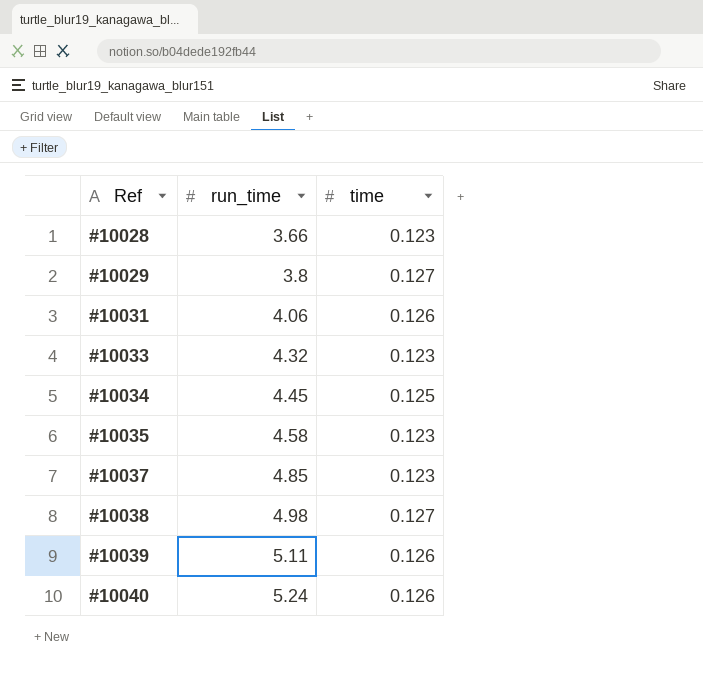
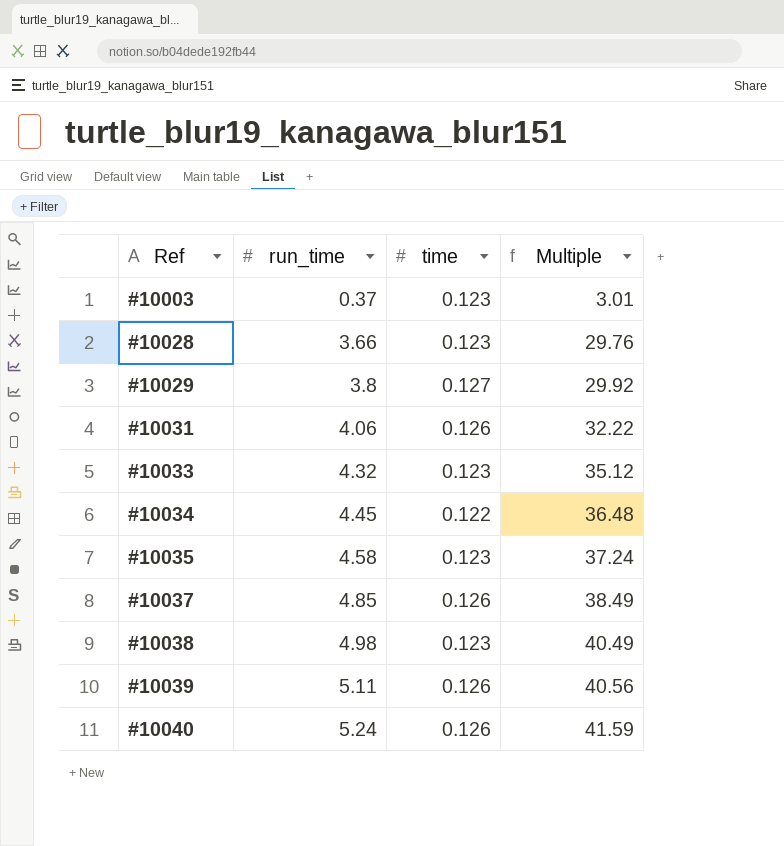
column Multiple | formula: none -> [run_time] / [time]
row #10003: none -> 0.37 | 0.123 | 3.01
#10034 | time: 0.125 -> 0.122
#10037 | time: 0.123 -> 0.126
#10038 | time: 0.127 -> 0.123

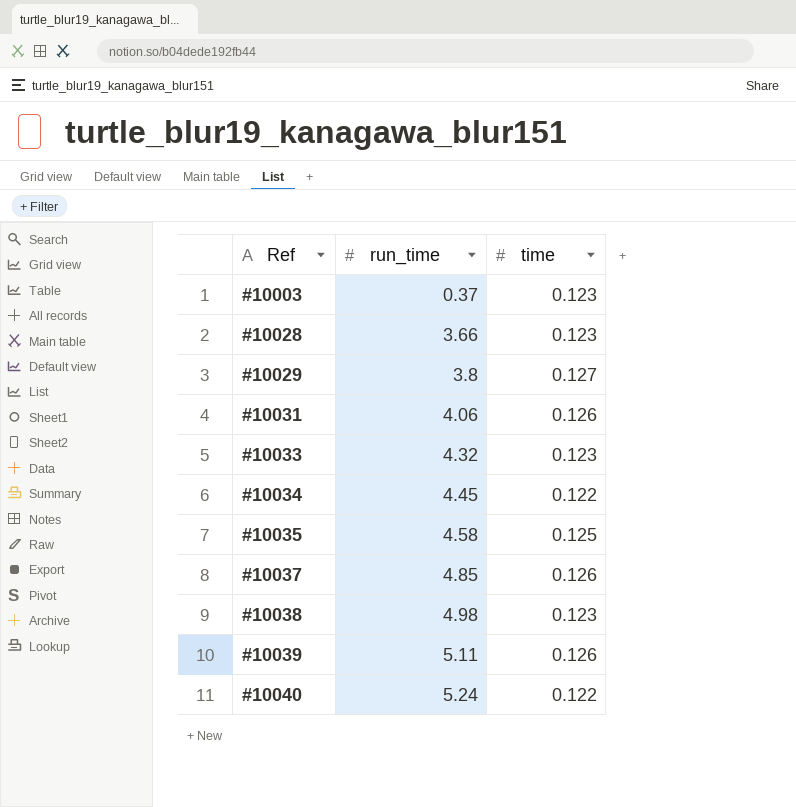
column Multiple | formula: [run_time] / [time] -> none
#10035 | time: 0.123 -> 0.125
#10040 | time: 0.126 -> 0.122

